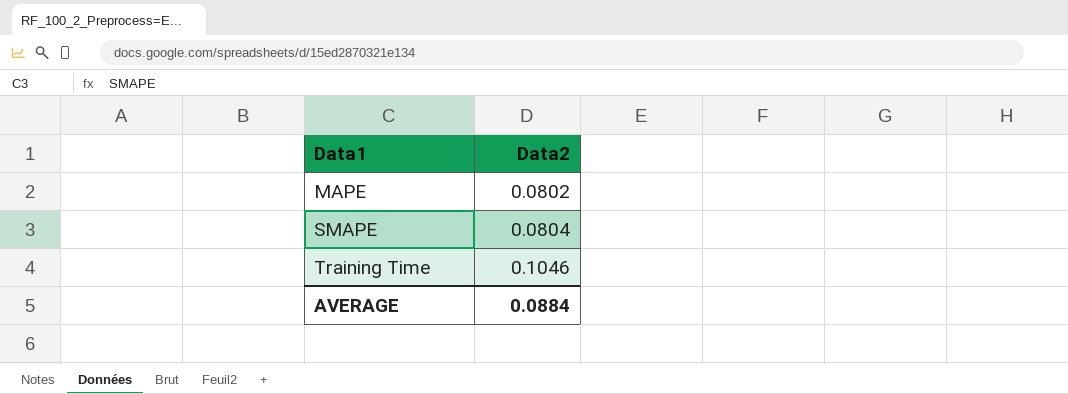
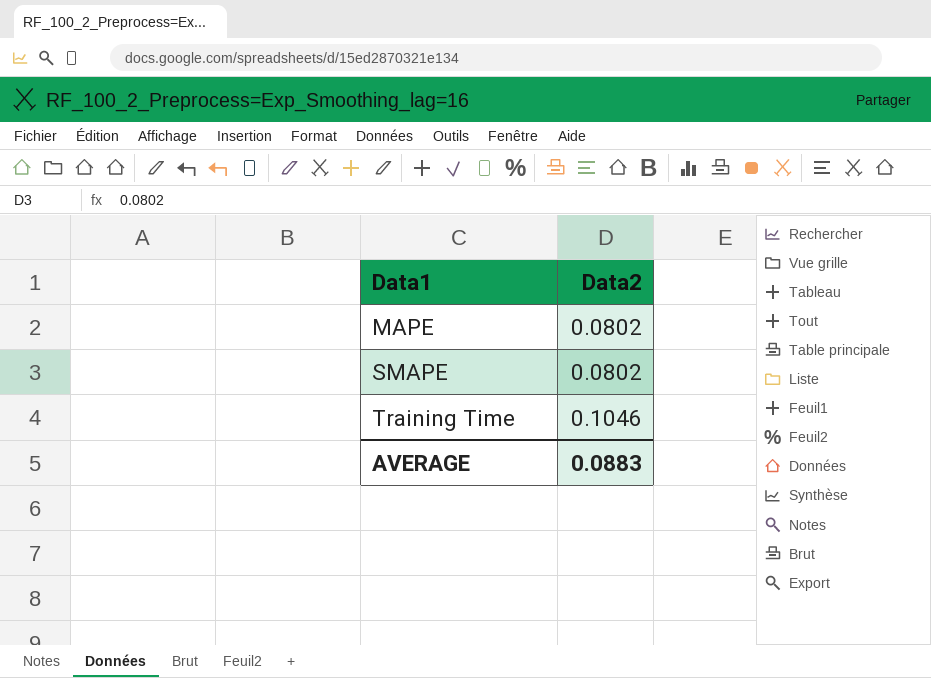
SMAPE | Data2: 0.0804 -> 0.0802
AVERAGE | Data2: 0.0884 -> 0.0883

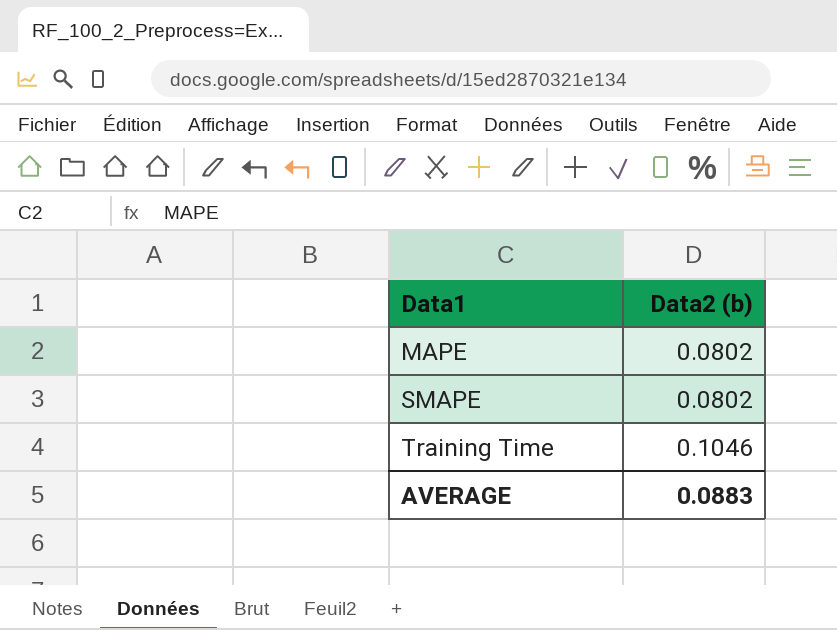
column name: Data2 -> Data2 (b)

